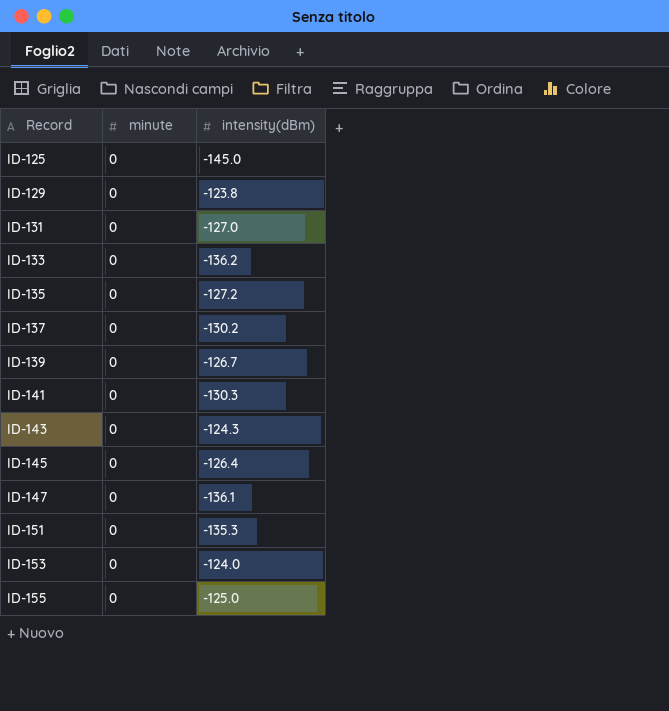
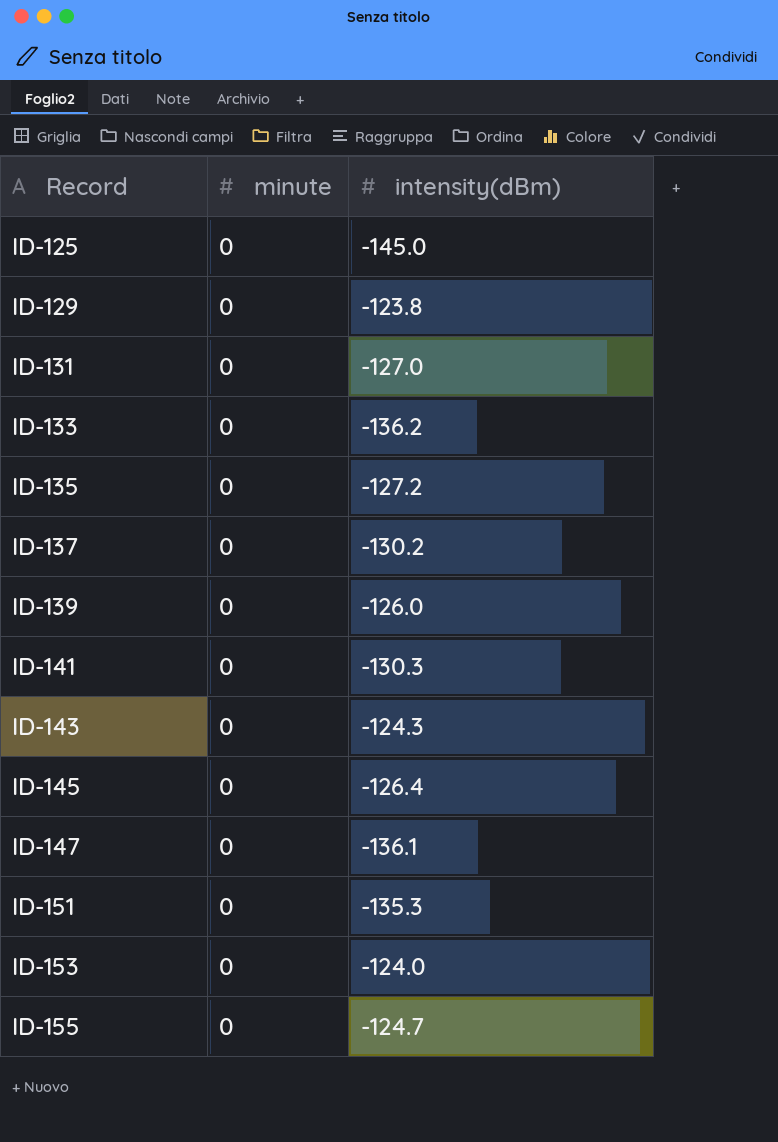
ID-139 | intensity(dBm): -126.7 -> -126.0
ID-155 | intensity(dBm): -125.0 -> -124.7

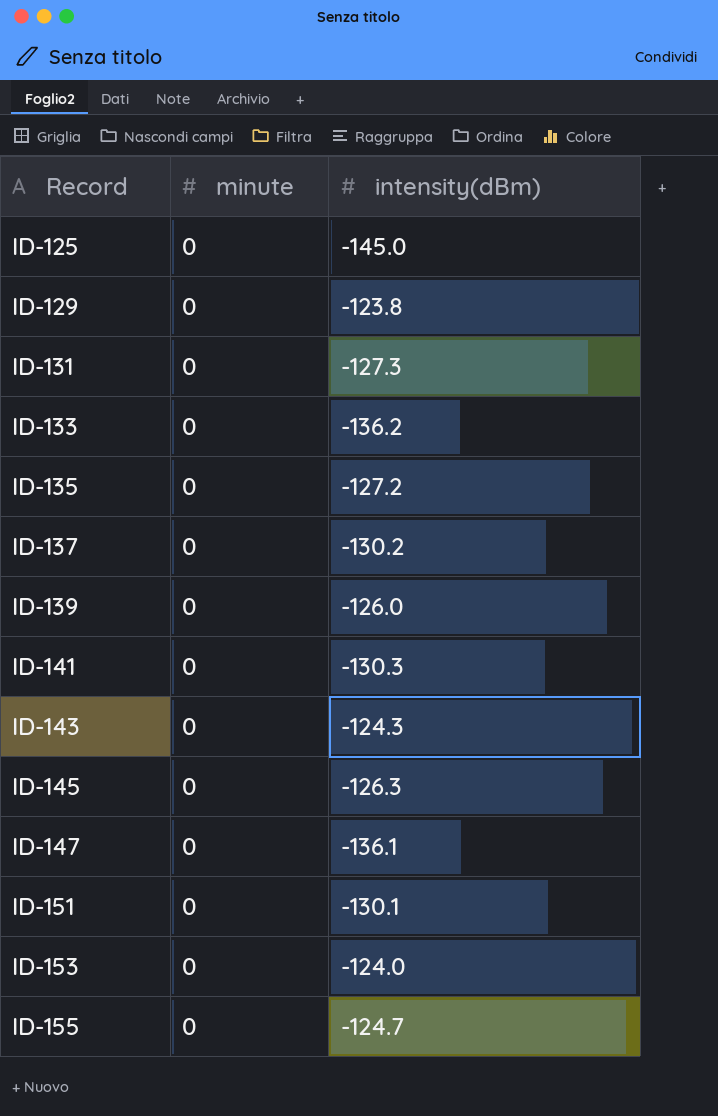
ID-131 | intensity(dBm): -127.0 -> -127.3
ID-145 | intensity(dBm): -126.4 -> -126.3
ID-151 | intensity(dBm): -135.3 -> -130.1

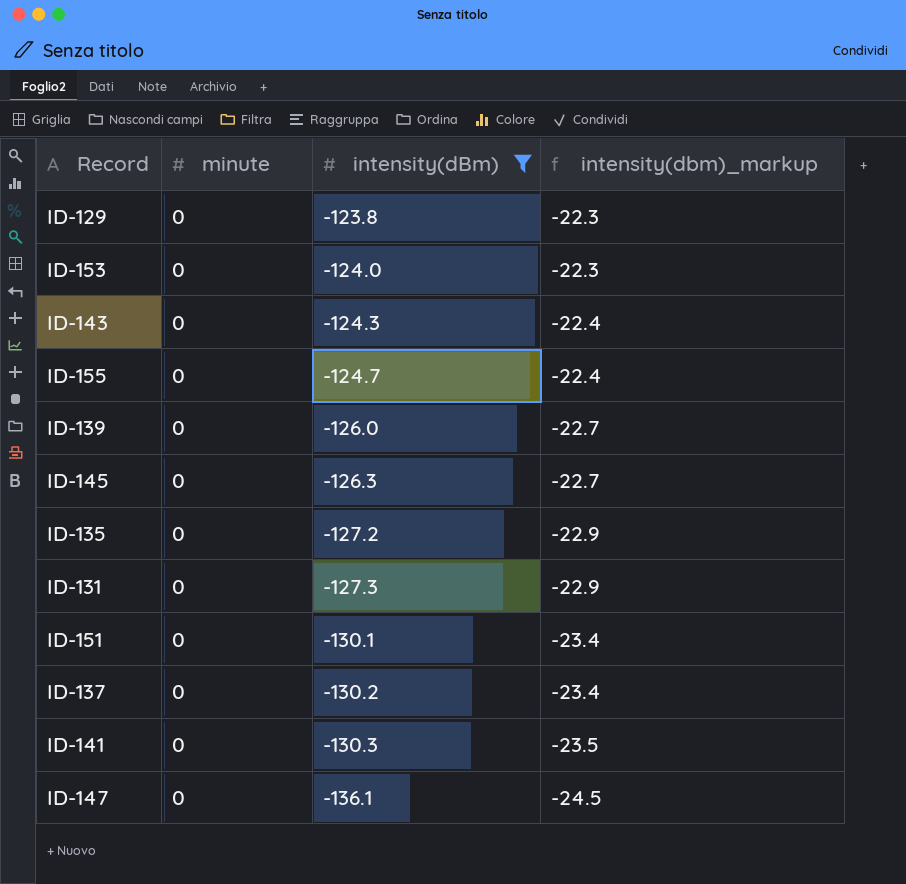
filter: none -> intensity(dBm) >= -136.1
row order: Record ascending -> intensity(dBm) descending
column intensity(dbm)_markup | formula: none -> [intensity(dBm)] * 0.18

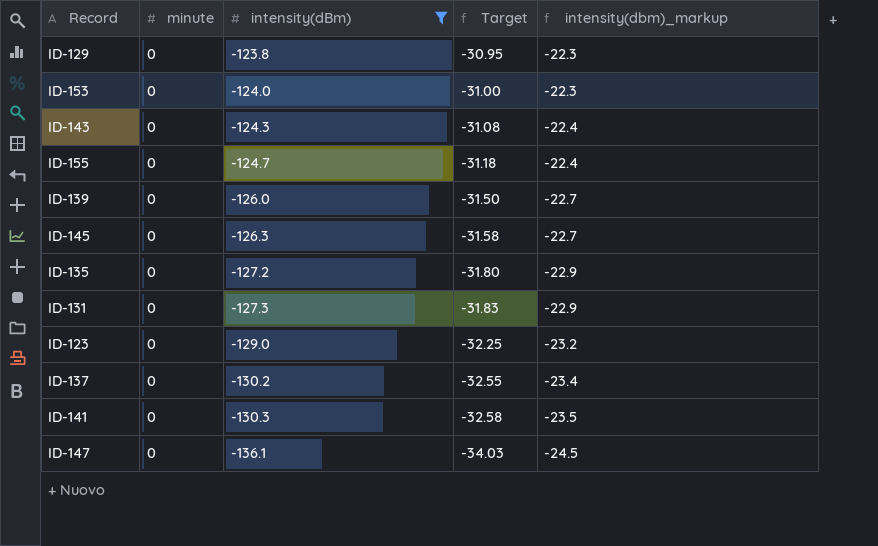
column Target | formula: none -> [intensity(dBm)] * 0.25
row ID-151: 0 | -130.1 | -23.4 -> none
row ID-123: none -> 0 | -129.0 | -32.25 | -23.2

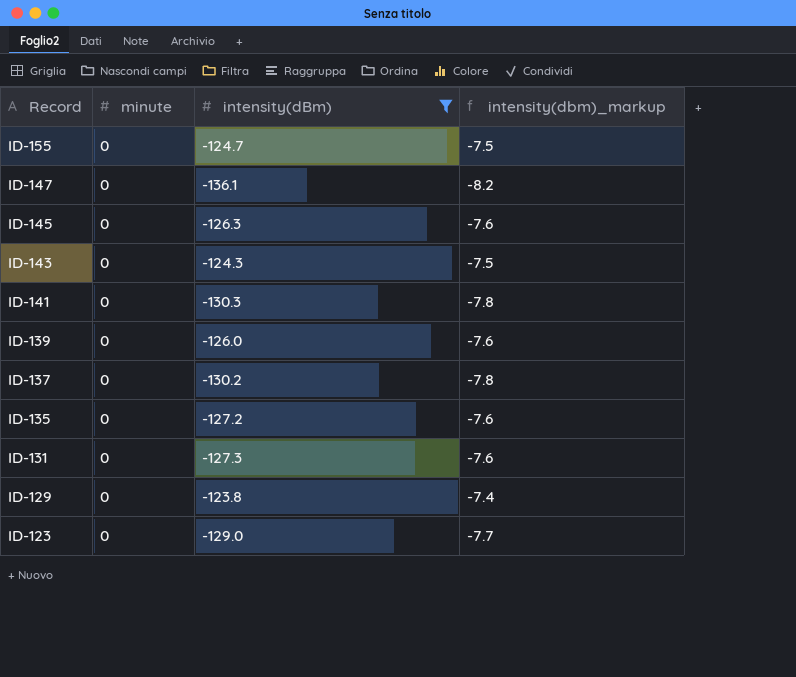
row order: intensity(dBm) descending -> Record descending
column Target | formula: [intensity(dBm)] * 0.25 -> none
column intensity(dbm)_markup | formula: [intensity(dBm)] * 0.18 -> [intensity(dBm)] * 0.06
row ID-153: 0 | -124.0 | -31.00 | -22.3 -> none

